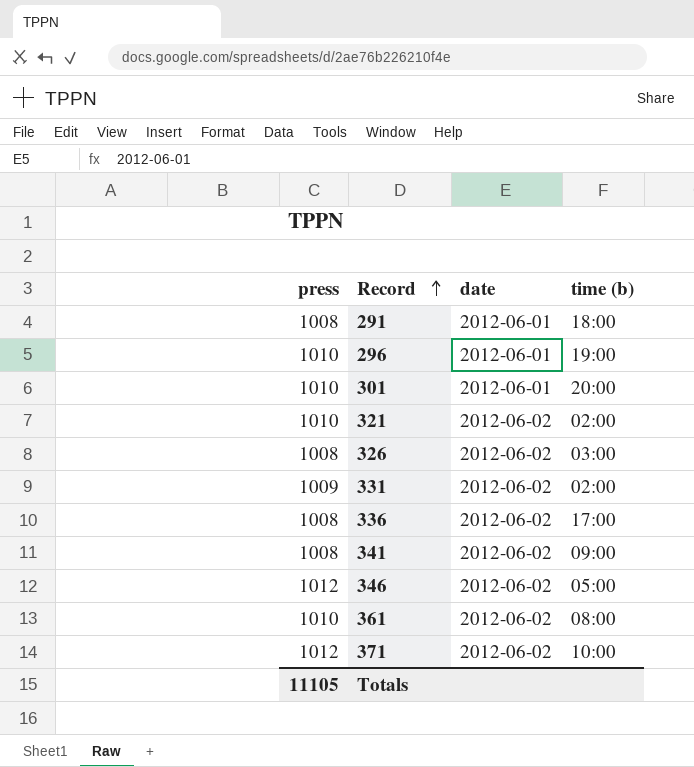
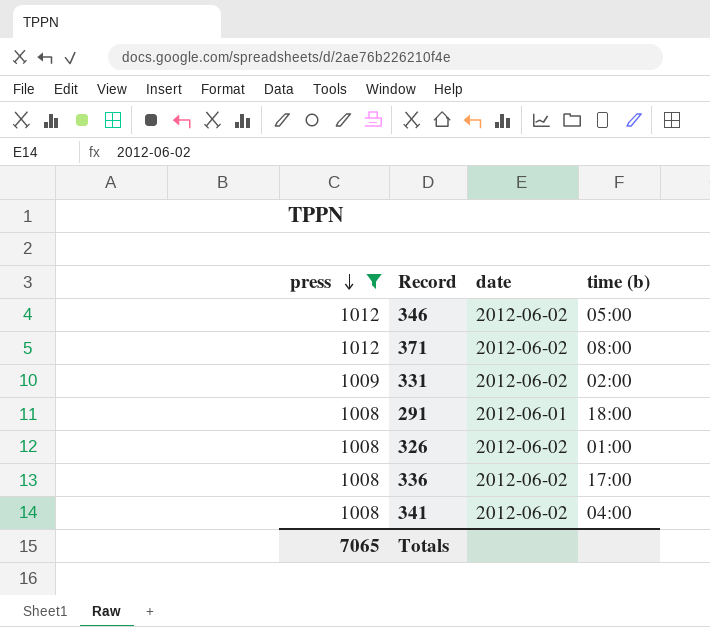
filter: none -> press != 1010
row order: Record ascending -> press descending
371 | time (b): 10:00 -> 08:00
326 | time (b): 03:00 -> 01:00
341 | time (b): 09:00 -> 04:00
Totals | press: 11105 -> 7065

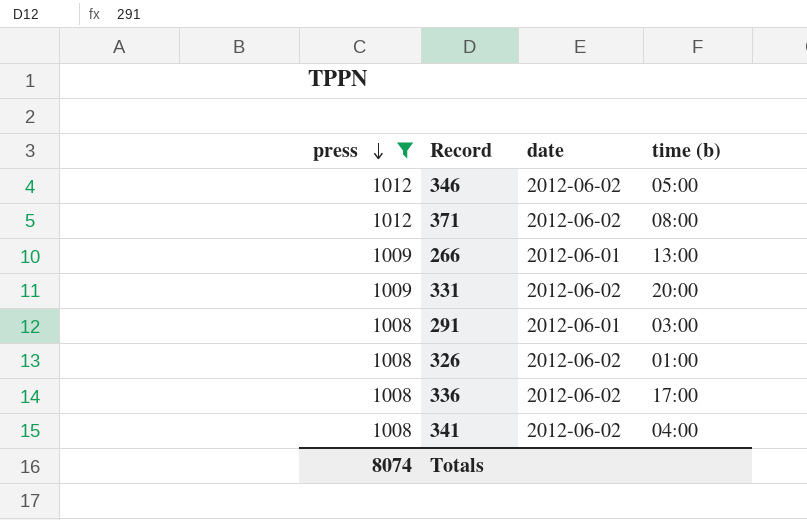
row 266: none -> 1009 | 2012-06-01 | 13:00
331 | time (b): 02:00 -> 20:00
291 | time (b): 18:00 -> 03:00
Totals | press: 7065 -> 8074

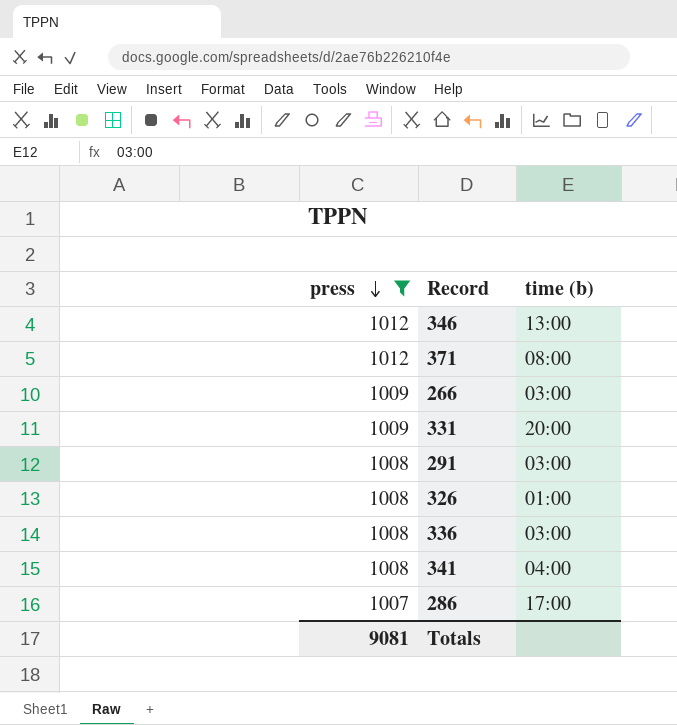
column date | position: 3 -> none
346 | time (b): 05:00 -> 13:00
266 | time (b): 13:00 -> 03:00
336 | time (b): 17:00 -> 03:00
row 286: none -> 1007 | 17:00
Totals | press: 8074 -> 9081

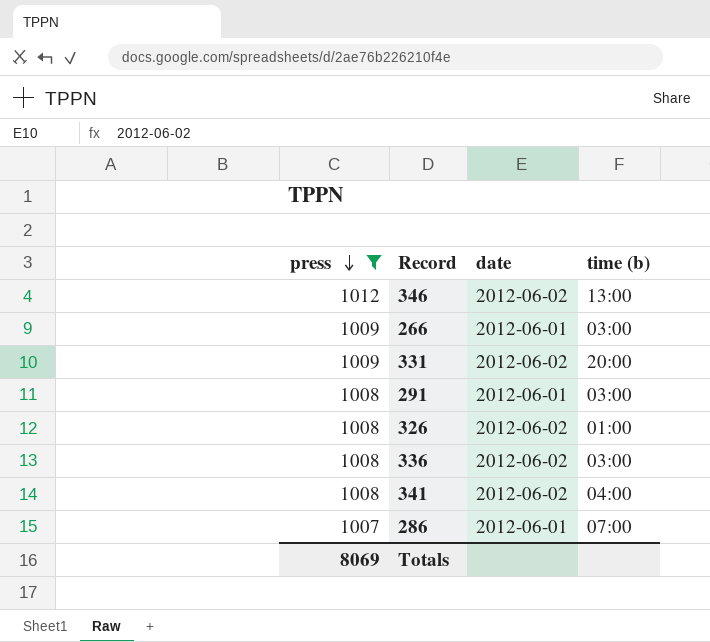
column date | position: none -> 3
row 371: 1012 | 08:00 -> none
286 | time (b): 17:00 -> 07:00
Totals | press: 9081 -> 8069

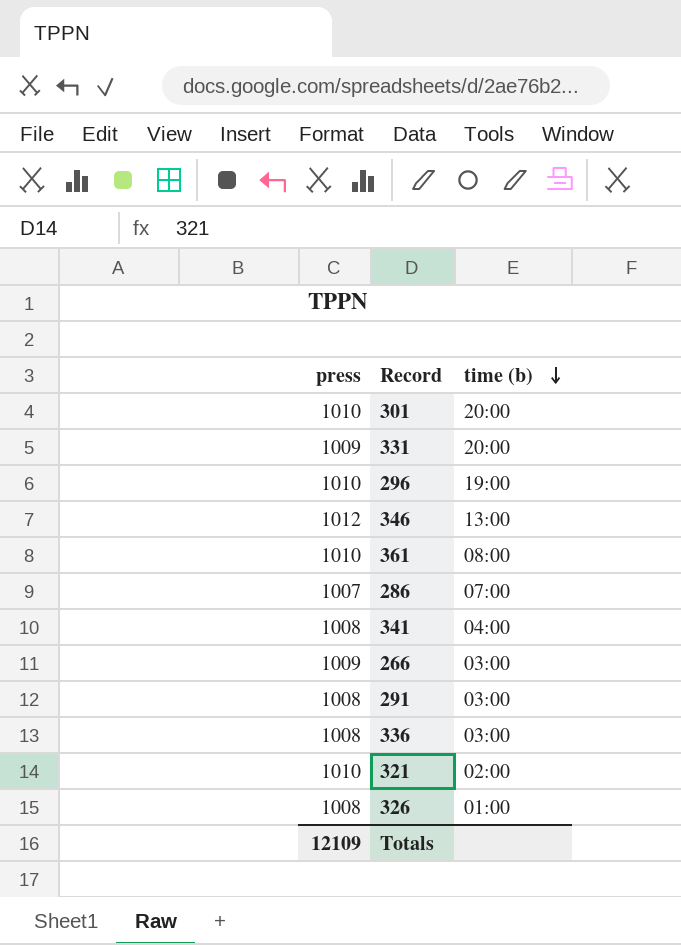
filter: press != 1010 -> none
row order: press descending -> time (b) descending
column date | position: 3 -> none
Totals | press: 8069 -> 12109

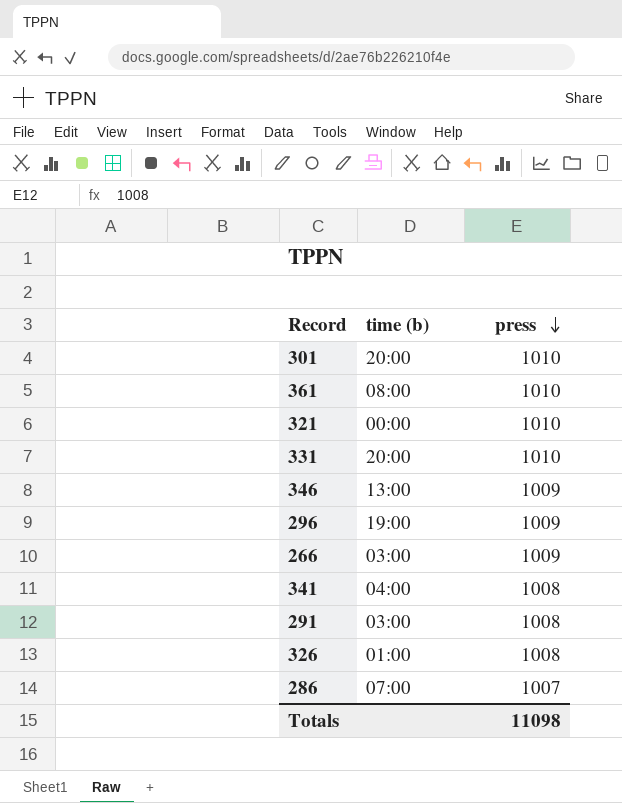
row order: time (b) descending -> press descending
column press | position: 1 -> 3
row 336: 1008 | 03:00 -> none
321 | time (b): 02:00 -> 00:00
331 | press: 1009 -> 1010
346 | press: 1012 -> 1009
296 | press: 1010 -> 1009
Totals | press: 12109 -> 11098

